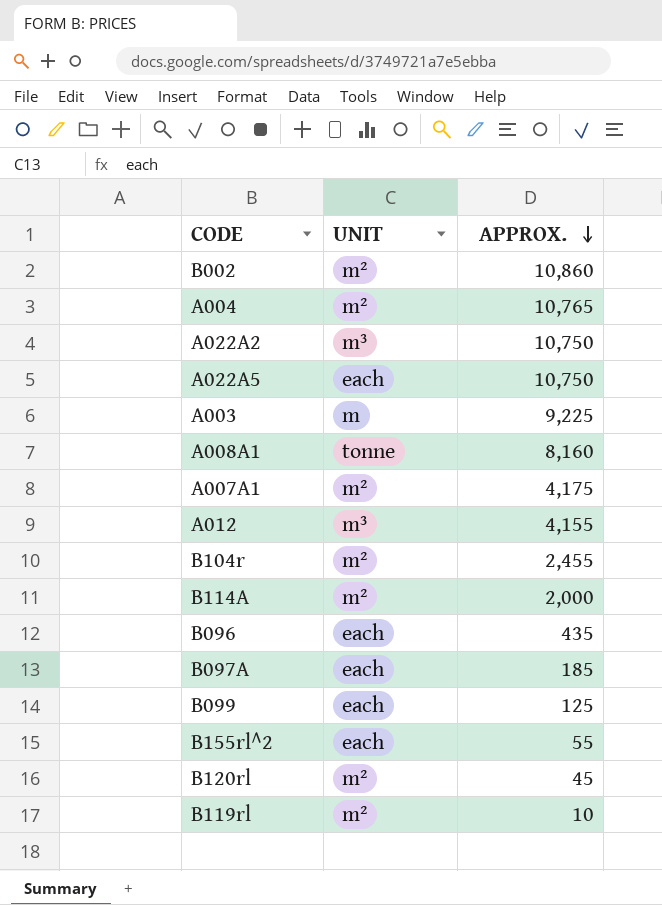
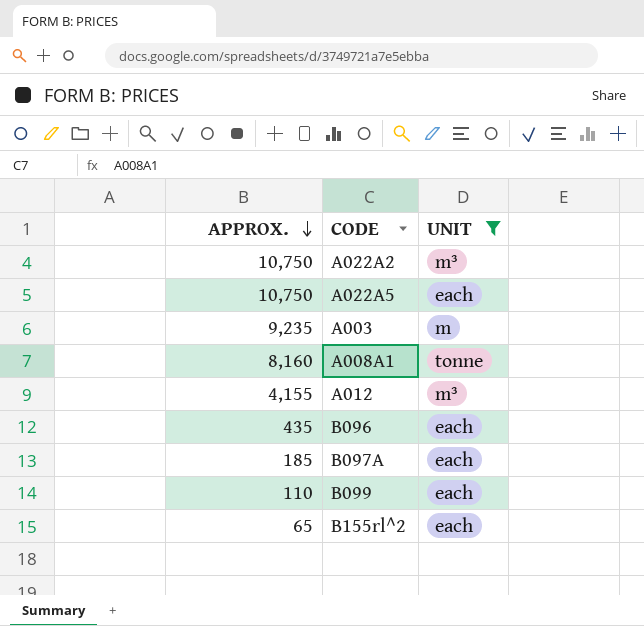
filter: none -> UNIT != m²
column APPROX. | position: 3 -> 1
A003 | APPROX.: 9,225 -> 9,235
B099 | APPROX.: 125 -> 110
B155rl^2 | APPROX.: 55 -> 65

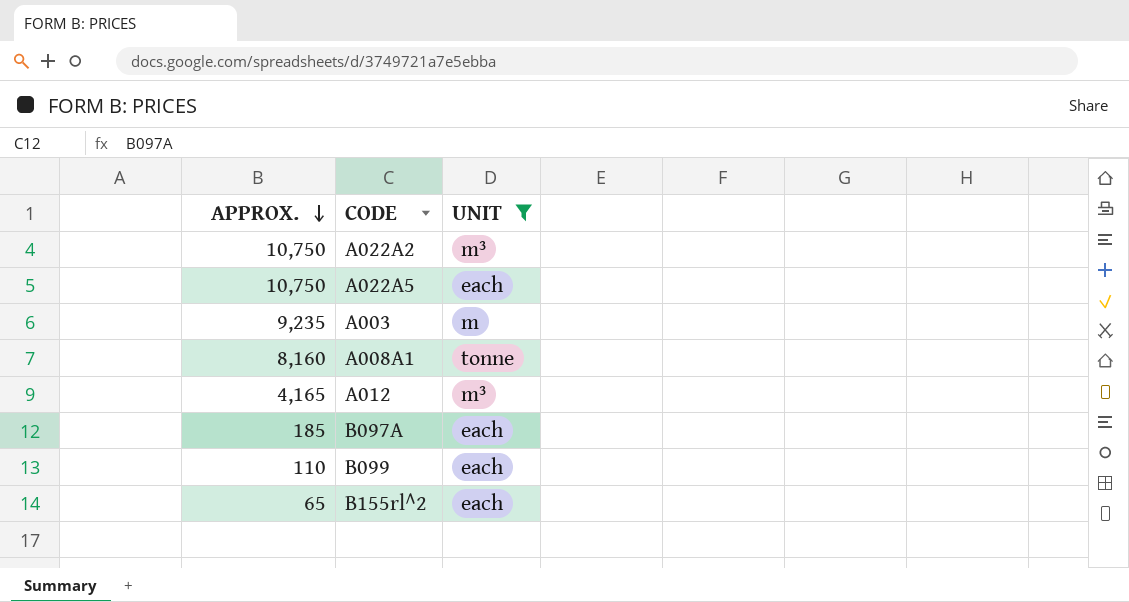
row B096: 435 | each -> none
A012 | APPROX.: 4,155 -> 4,165

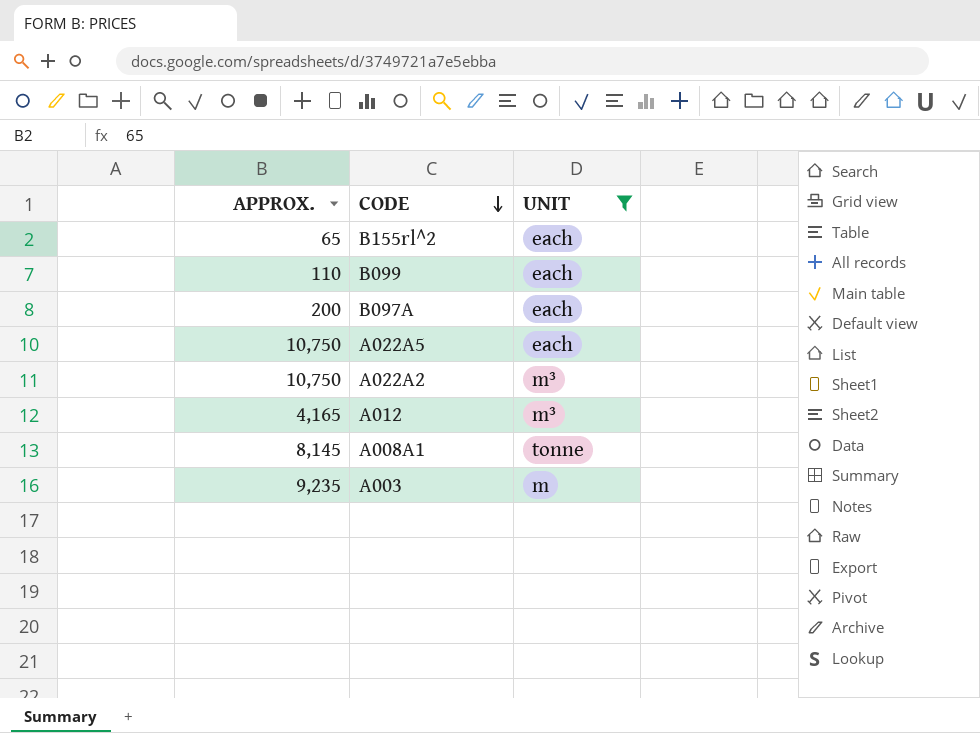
row order: APPROX. descending -> CODE descending
B097A | APPROX.: 185 -> 200
A008A1 | APPROX.: 8,160 -> 8,145

